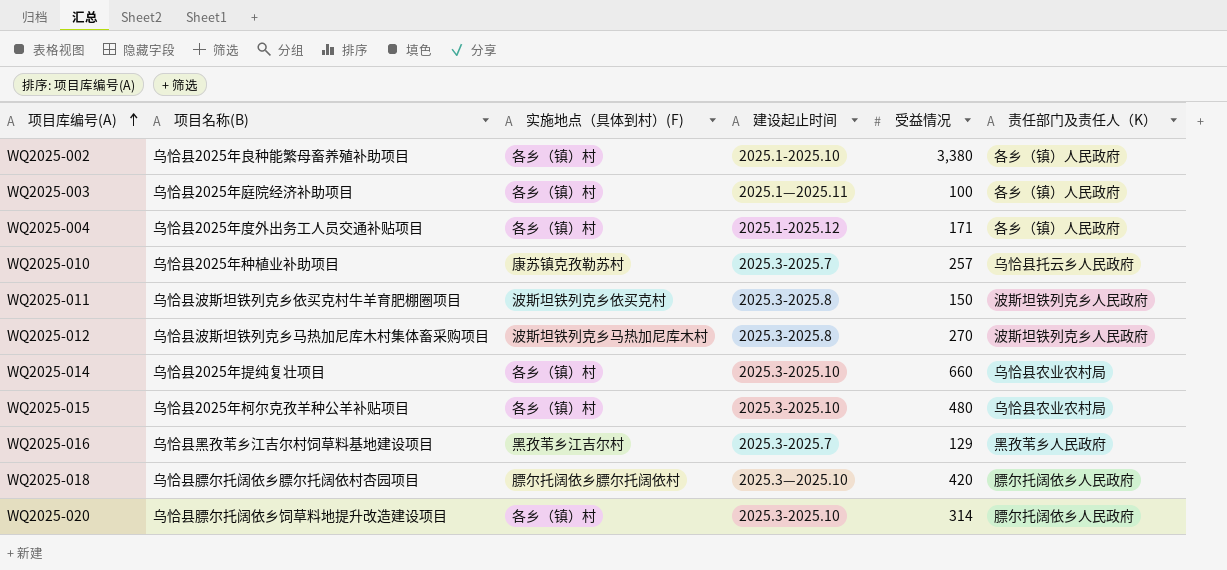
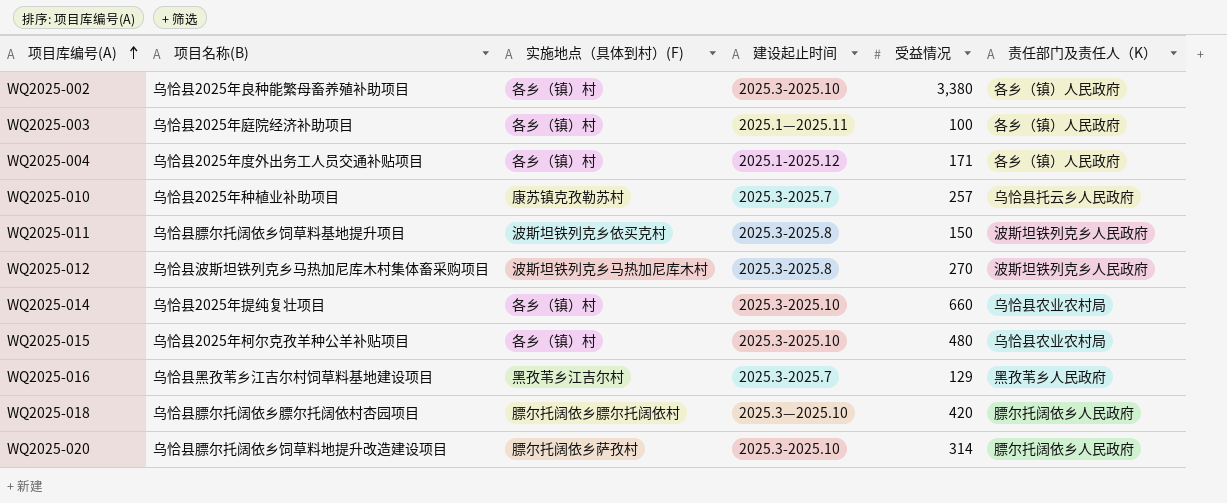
WQ2025-002 | 建设起止时间: 2025.1-2025.10 -> 2025.3-2025.10
WQ2025-011 | 项目名称(B): 乌恰县波斯坦铁列克乡依买克村牛羊育肥棚圈项目 -> 乌恰县膘尔托阔依乡饲草料基地提升项目
WQ2025-020 | 实施地点（具体到村）(F): 各乡（镇）村 -> 膘尔托阔依乡萨孜村

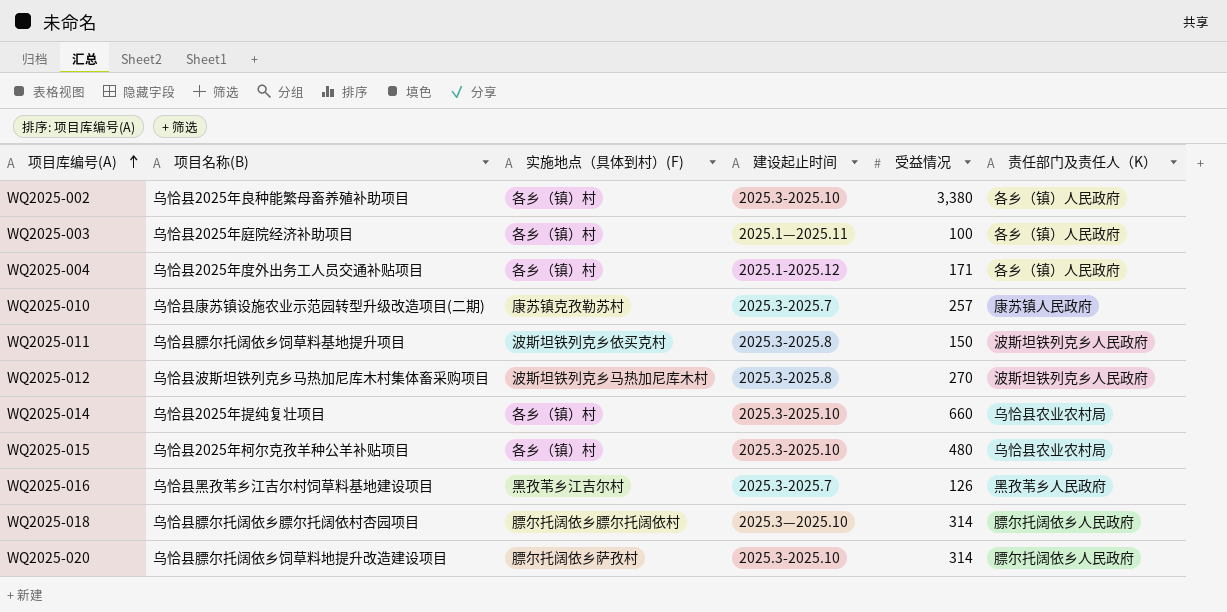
WQ2025-010 | 项目名称(B): 乌恰县2025年种植业补助项目 -> 乌恰县康苏镇设施农业示范园转型升级改造项目(二期)
WQ2025-010 | 责任部门及责任人（K）: 乌恰县托云乡人民政府 -> 康苏镇人民政府
WQ2025-016 | 受益情况: 129 -> 126
WQ2025-018 | 受益情况: 420 -> 314

